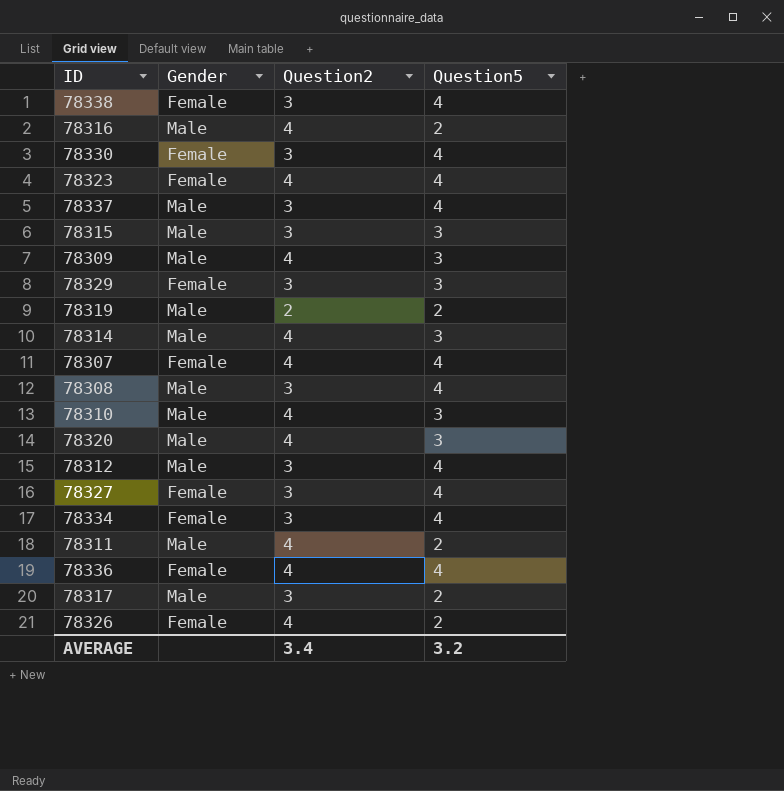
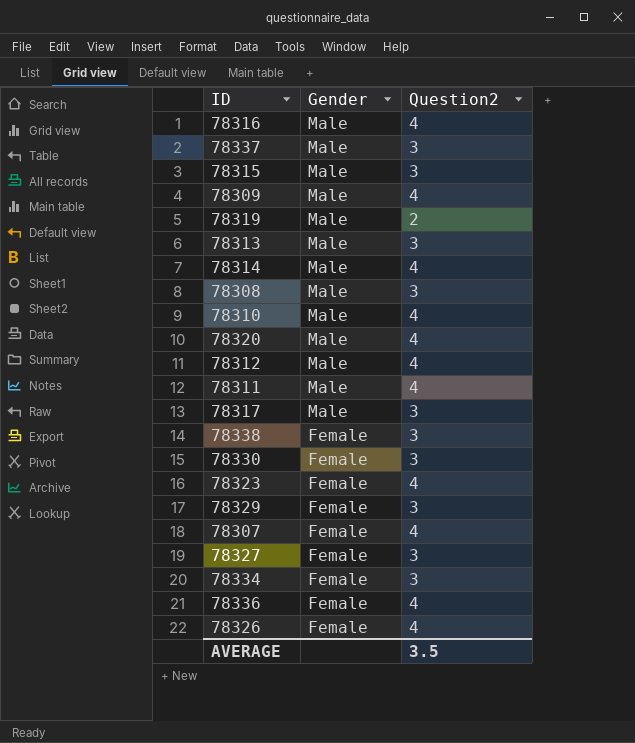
row order: none -> Gender descending
column Question5 | position: 4 -> none
row 78313: none -> Male | 3
78312 | Question2: 3 -> 4
AVERAGE | Question2: 3.4 -> 3.5

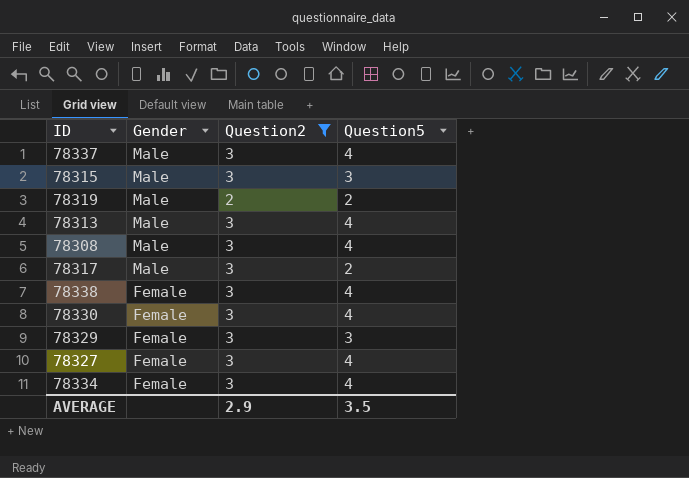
filter: none -> Question2 != 4
column Question5 | position: none -> 4
AVERAGE | Question2: 3.5 -> 2.9

